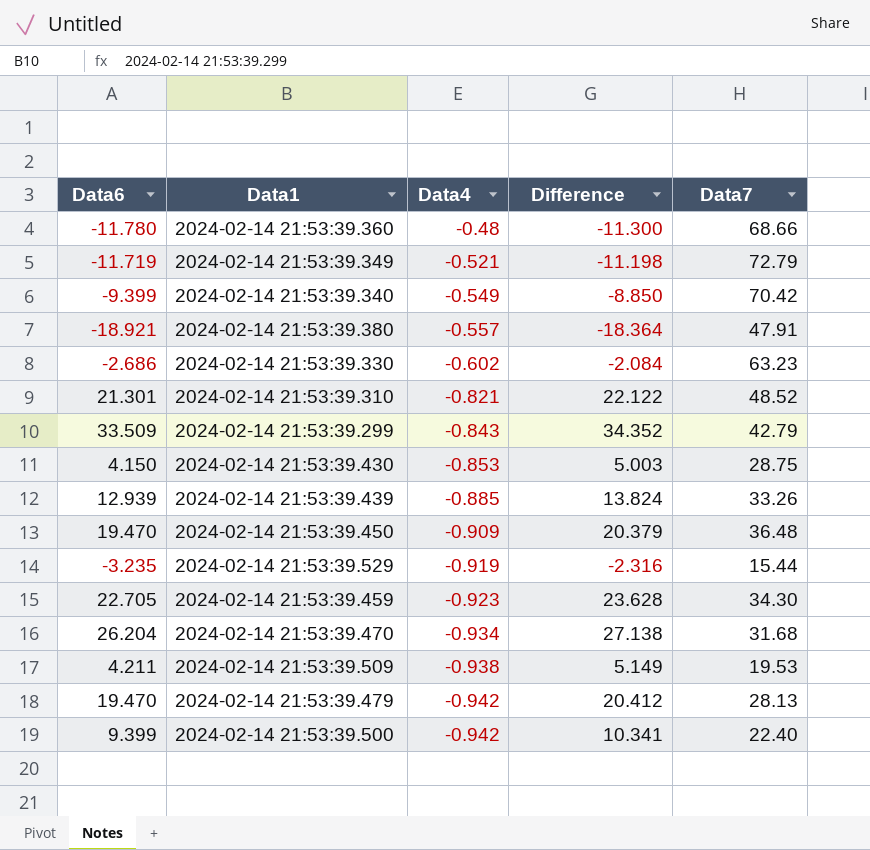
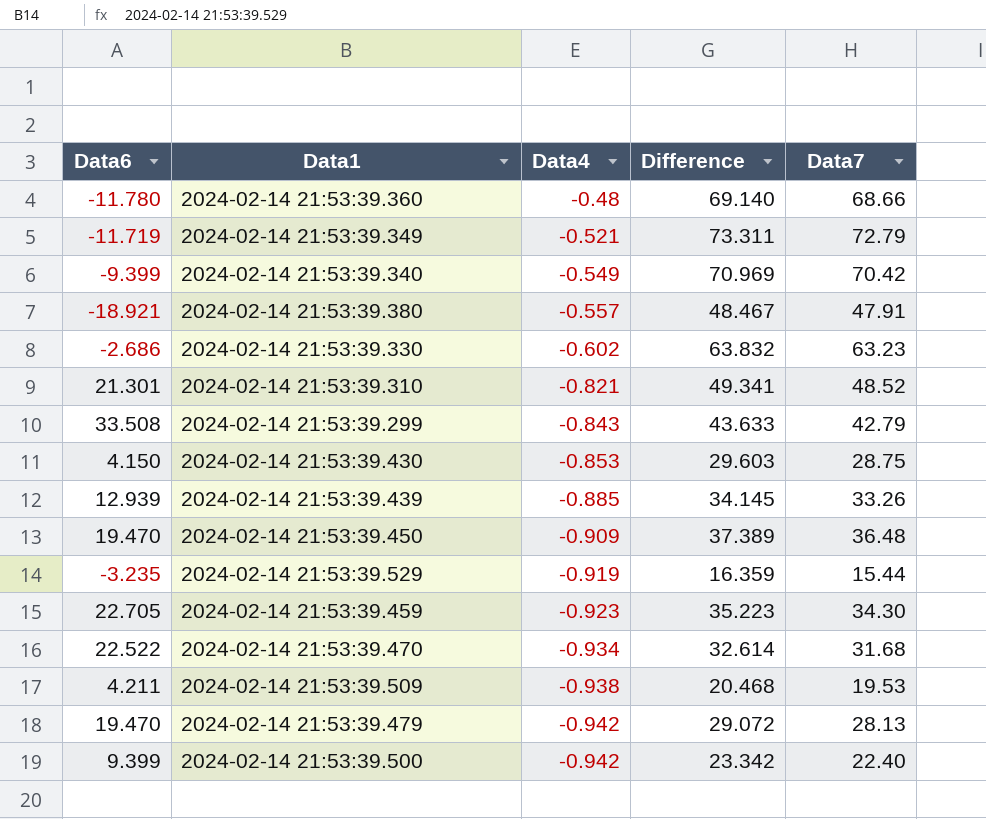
column Difference | formula: [Data6] - [Data4] -> [Data7] - [Data4]
2024-02-14 21:53:39.299 | Data6: 33.509 -> 33.508
2024-02-14 21:53:39.470 | Data6: 26.204 -> 22.522

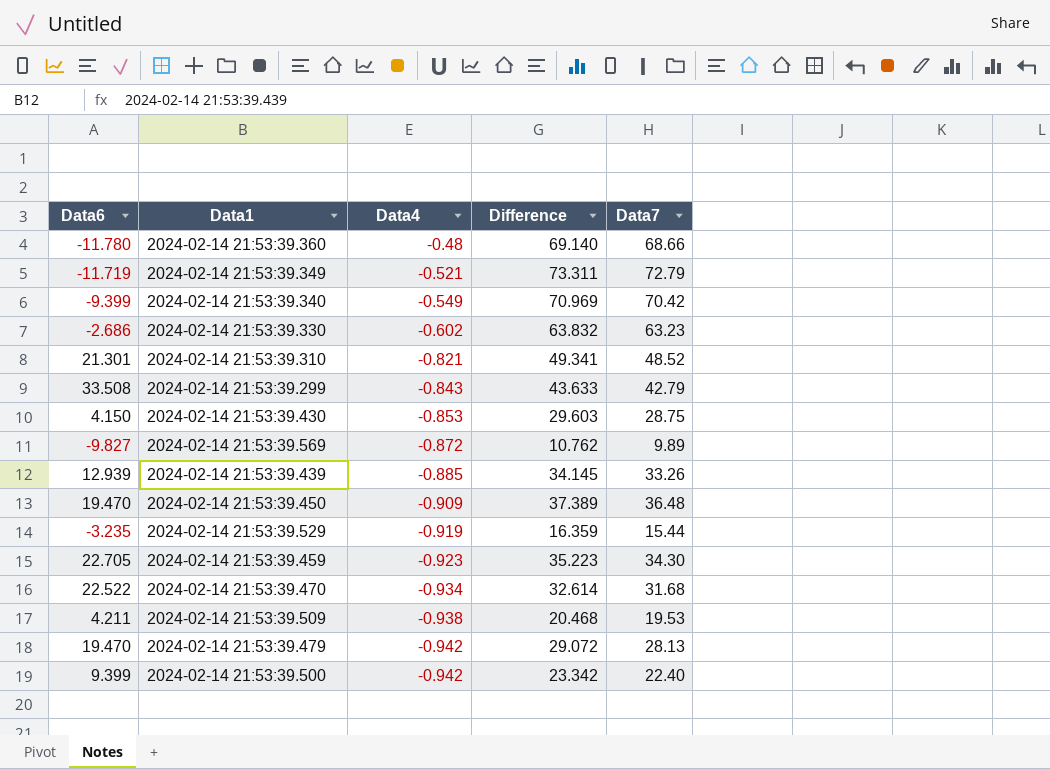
row 2024-02-14 21:53:39.380: -18.921 | -0.557 | 48.467 | 47.91 -> none
row 2024-02-14 21:53:39.569: none -> -9.827 | -0.872 | 10.762 | 9.89

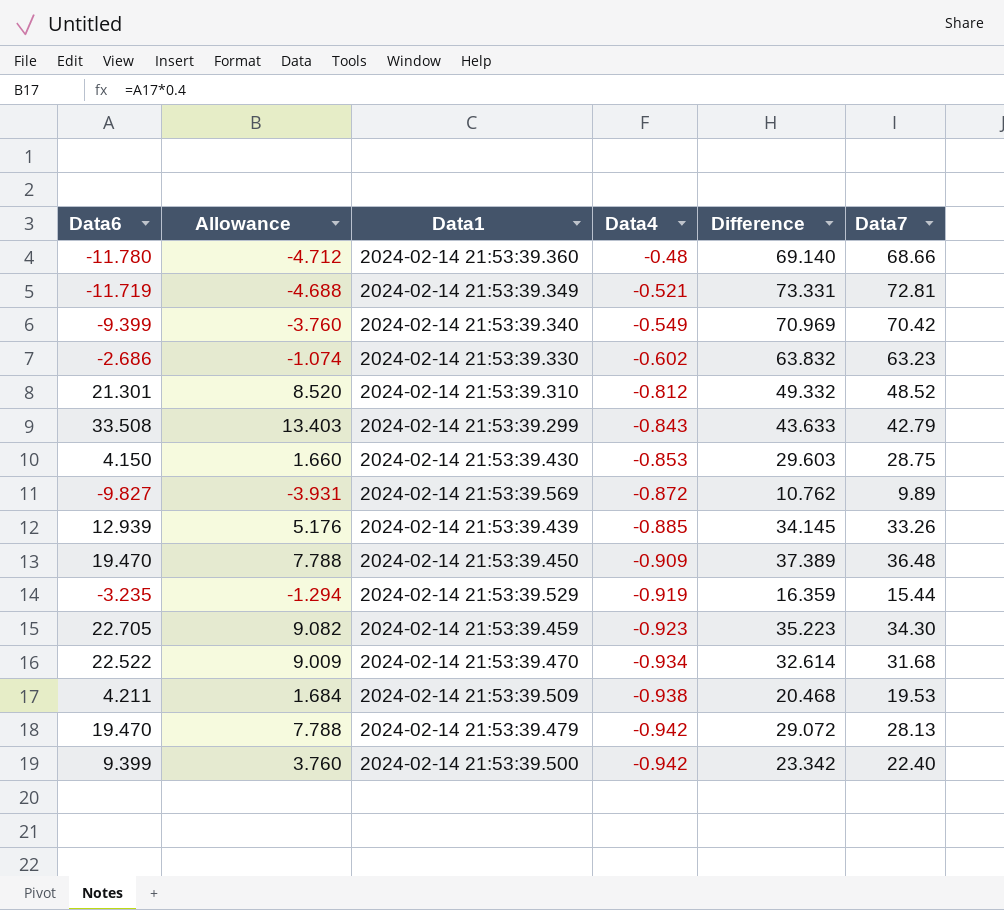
column Allowance | formula: none -> [Data6] * 0.4
2024-02-14 21:53:39.349 | Difference: 73.311 -> 73.331
2024-02-14 21:53:39.349 | Data7: 72.79 -> 72.81
2024-02-14 21:53:39.310 | Data4: -0.821 -> -0.812
2024-02-14 21:53:39.310 | Difference: 49.341 -> 49.332

